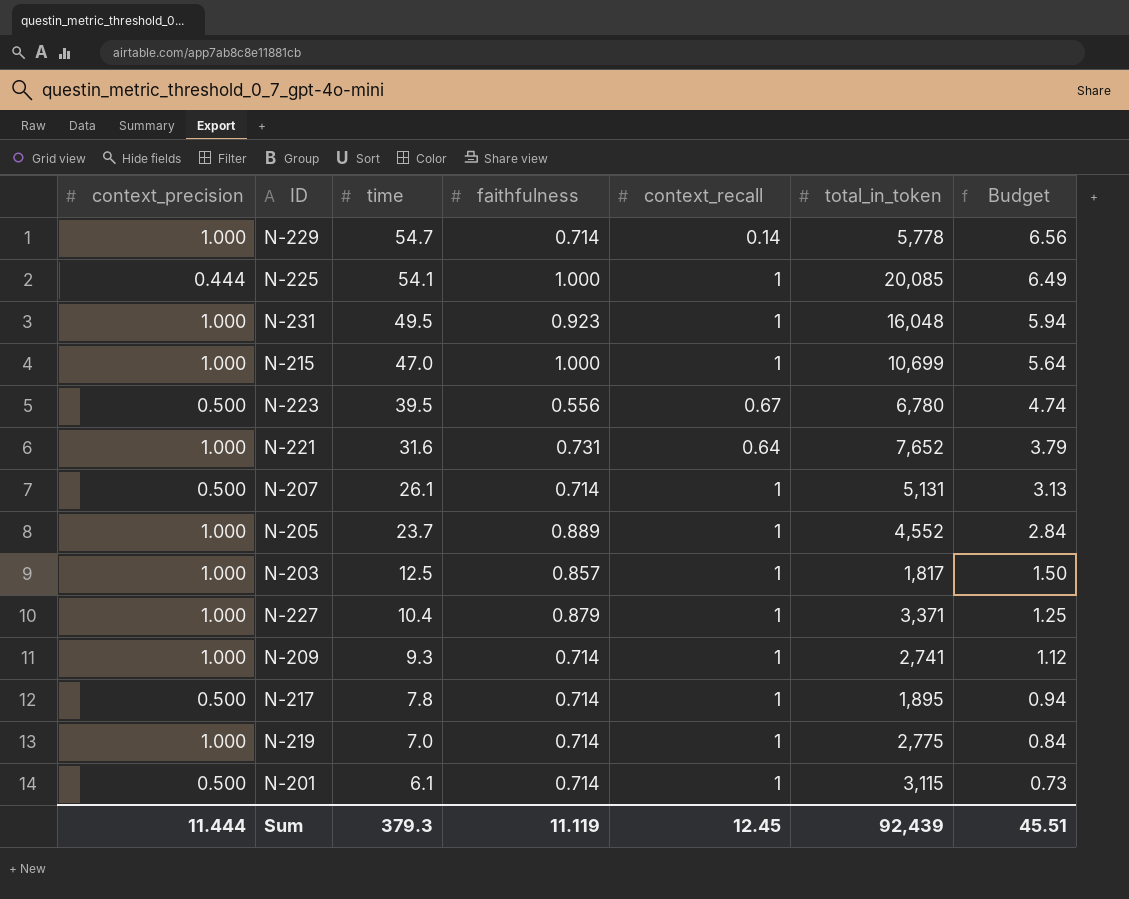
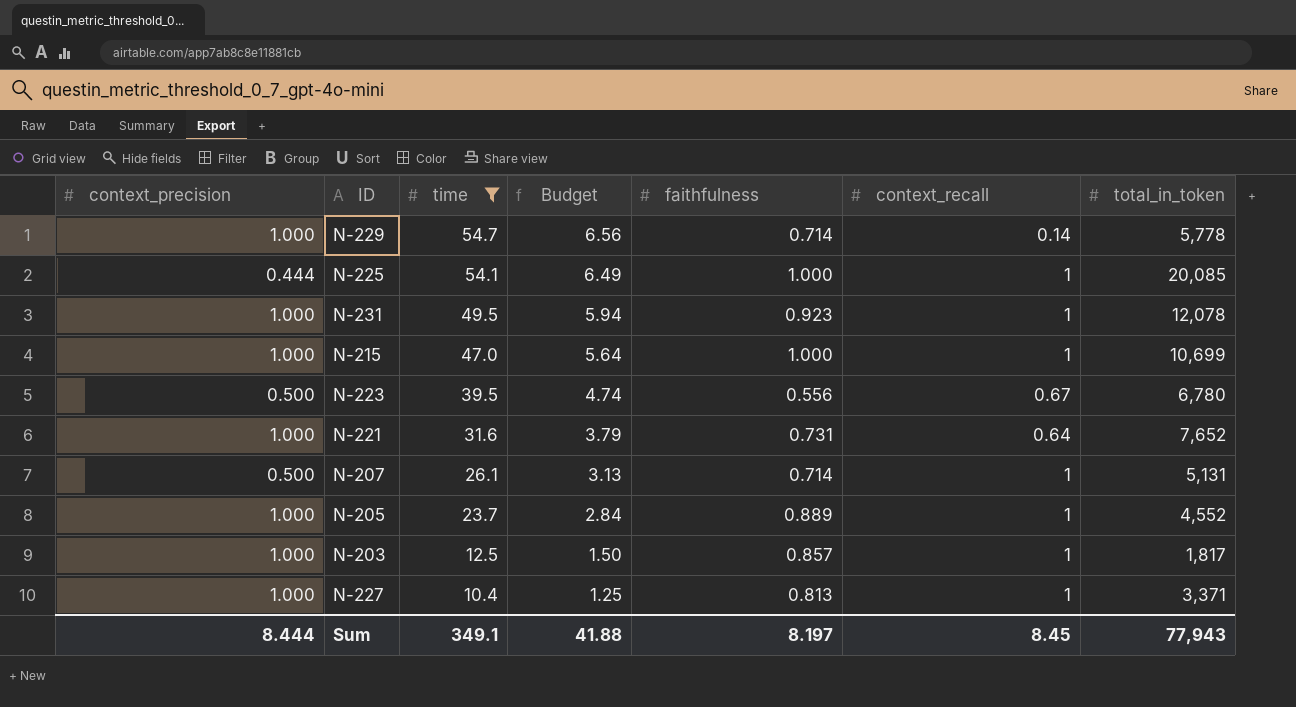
filter: none -> time >= 10.4
column Budget | position: 7 -> 4
N-231 | total_in_token: 16,048 -> 12,078
N-227 | faithfulness: 0.879 -> 0.813
Sum | context_precision: 11.444 -> 8.444
Sum | time: 379.3 -> 349.1
Sum | Budget: 45.51 -> 41.88
Sum | faithfulness: 11.119 -> 8.197
Sum | context_recall: 12.45 -> 8.45
Sum | total_in_token: 92,439 -> 77,943

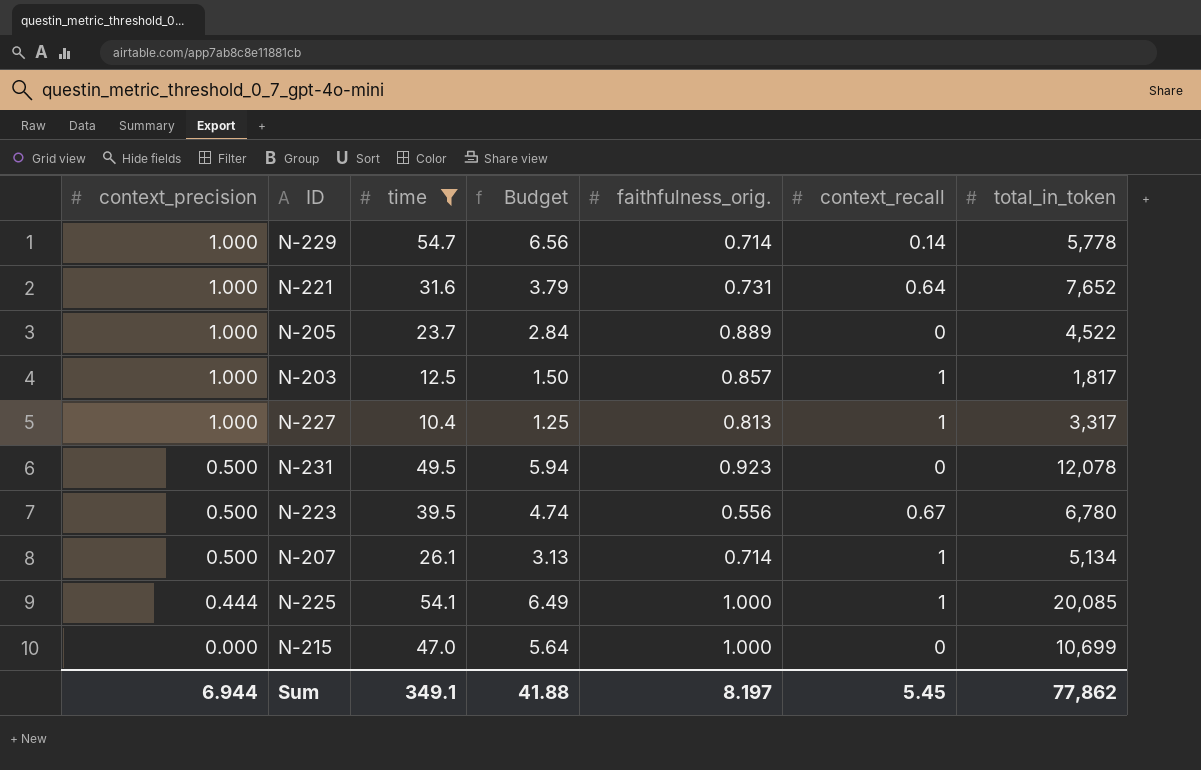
row order: time descending -> context_precision descending
column name: faithfulness -> faithfulness_orig.
N-205 | context_recall: 1 -> 0
N-205 | total_in_token: 4,552 -> 4,522
N-227 | total_in_token: 3,371 -> 3,317
N-231 | context_precision: 1.000 -> 0.500
N-231 | context_recall: 1 -> 0
N-207 | total_in_token: 5,131 -> 5,134
N-215 | context_precision: 1.000 -> 0.000
N-215 | context_recall: 1 -> 0
Sum | context_precision: 8.444 -> 6.944
Sum | context_recall: 8.45 -> 5.45
Sum | total_in_token: 77,943 -> 77,862

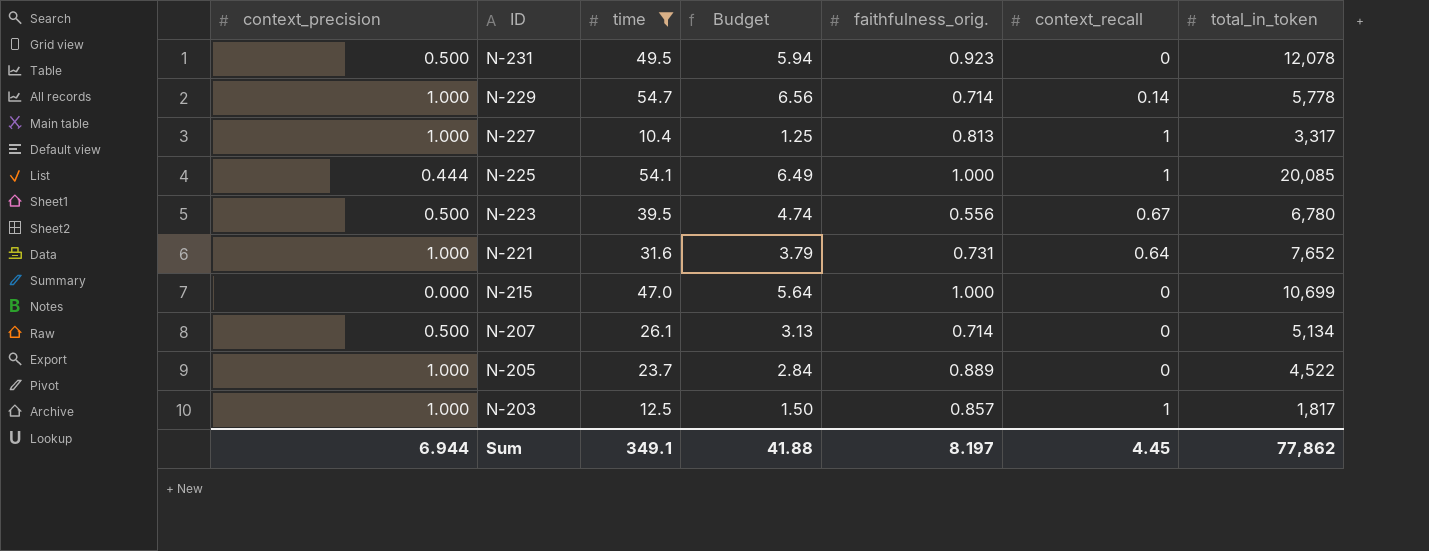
row order: context_precision descending -> ID descending
N-207 | context_recall: 1 -> 0
Sum | context_recall: 5.45 -> 4.45

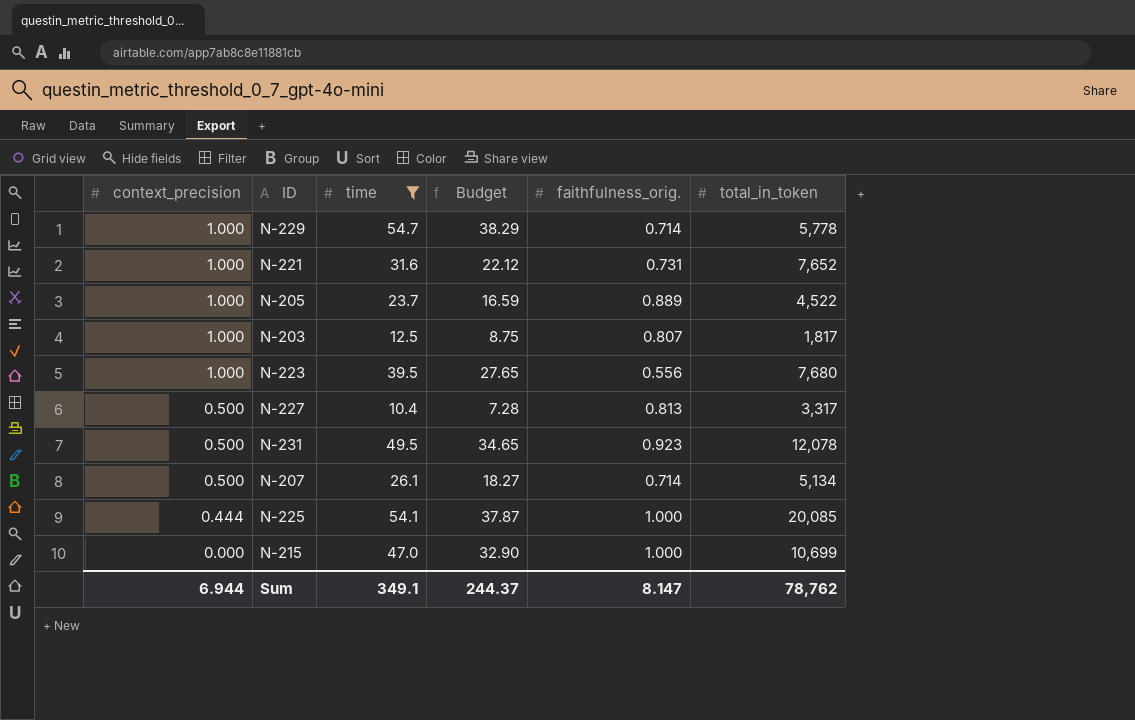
row order: ID descending -> context_precision descending
column context_recall | position: 6 -> none
column Budget | formula: [time] * 0.12 -> [time] * 0.7
N-203 | faithfulness_orig.: 0.857 -> 0.807
N-223 | context_precision: 0.500 -> 1.000
N-223 | total_in_token: 6,780 -> 7,680
N-227 | context_precision: 1.000 -> 0.500
Sum | Budget: 41.88 -> 244.37
Sum | faithfulness_orig.: 8.197 -> 8.147
Sum | total_in_token: 77,862 -> 78,762

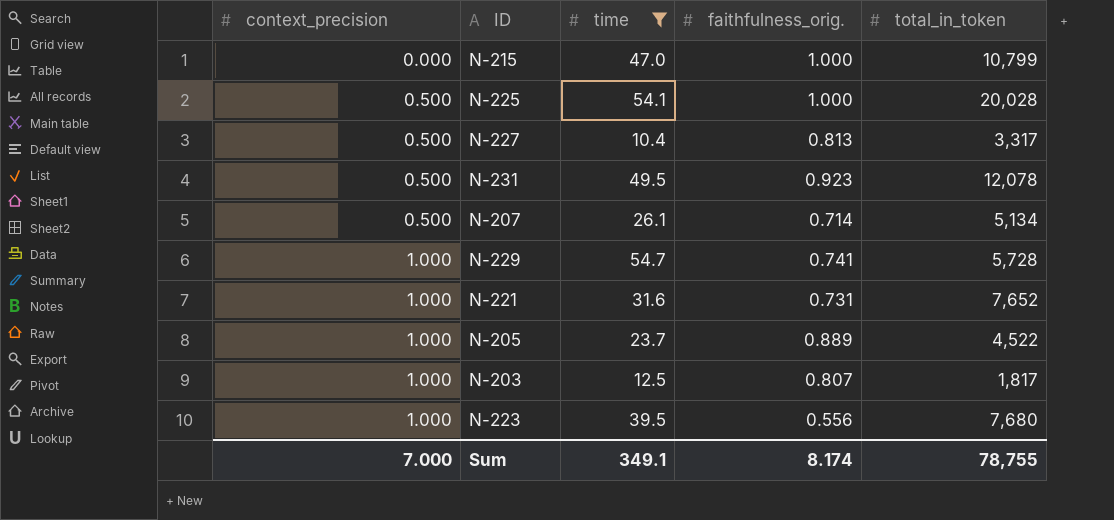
row order: context_precision descending -> context_precision ascending
column Budget | formula: [time] * 0.7 -> none
N-215 | total_in_token: 10,699 -> 10,799
N-225 | context_precision: 0.444 -> 0.500
N-225 | total_in_token: 20,085 -> 20,028
N-229 | faithfulness_orig.: 0.714 -> 0.741
N-229 | total_in_token: 5,778 -> 5,728
Sum | context_precision: 6.944 -> 7.000
Sum | faithfulness_orig.: 8.147 -> 8.174
Sum | total_in_token: 78,762 -> 78,755

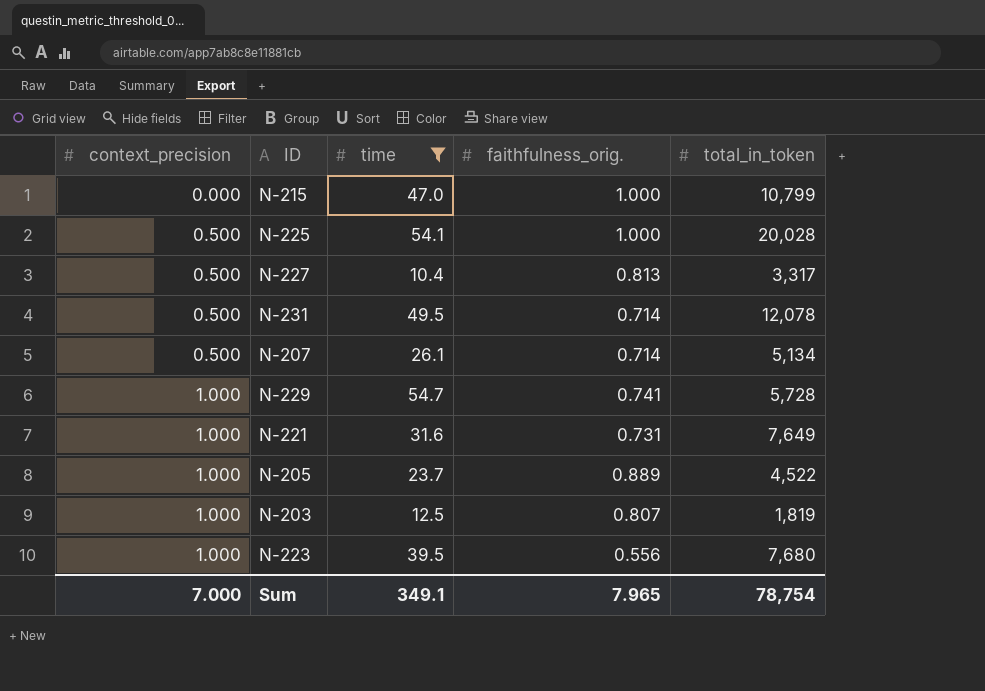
N-231 | faithfulness_orig.: 0.923 -> 0.714
N-221 | total_in_token: 7,652 -> 7,649
N-203 | total_in_token: 1,817 -> 1,819
Sum | faithfulness_orig.: 8.174 -> 7.965
Sum | total_in_token: 78,755 -> 78,754

